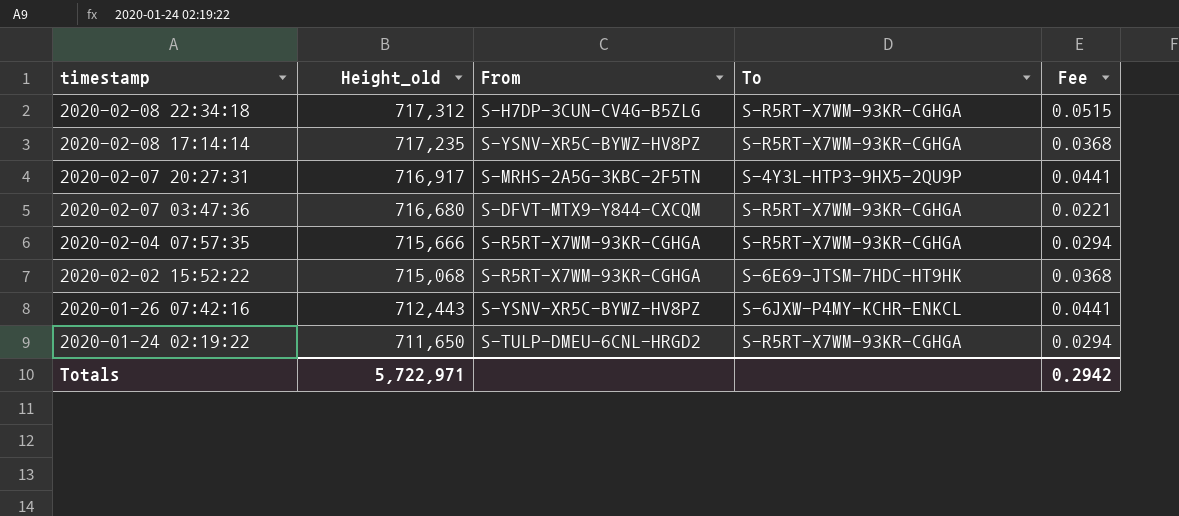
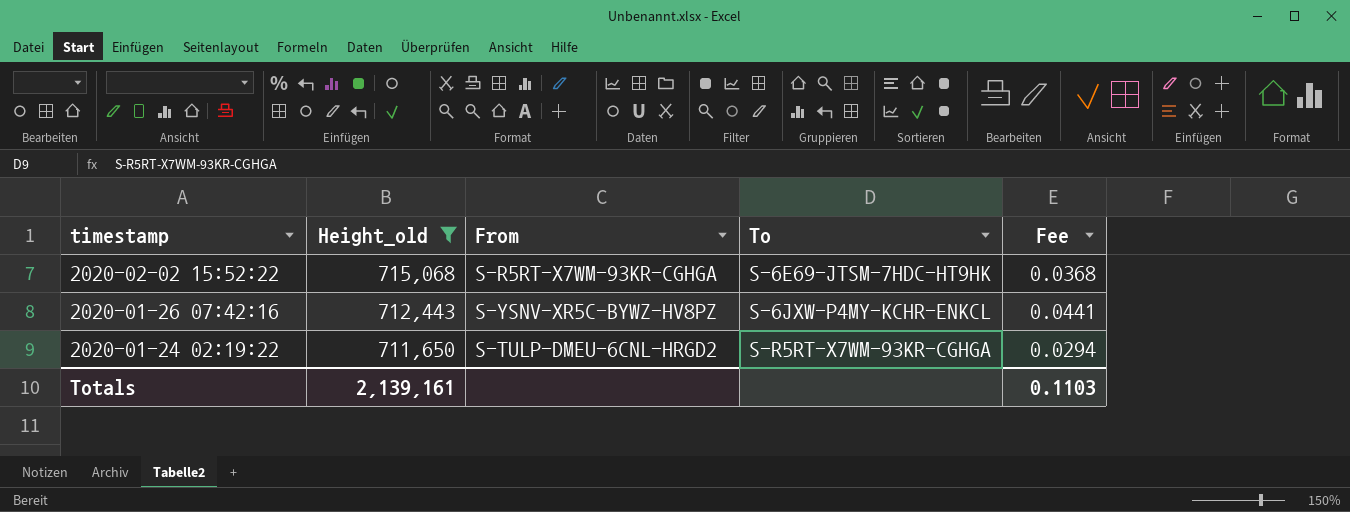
filter: none -> Height_old <= 715,068
Totals | Height_old: 5,722,971 -> 2,139,161
Totals | Fee: 0.2942 -> 0.1103

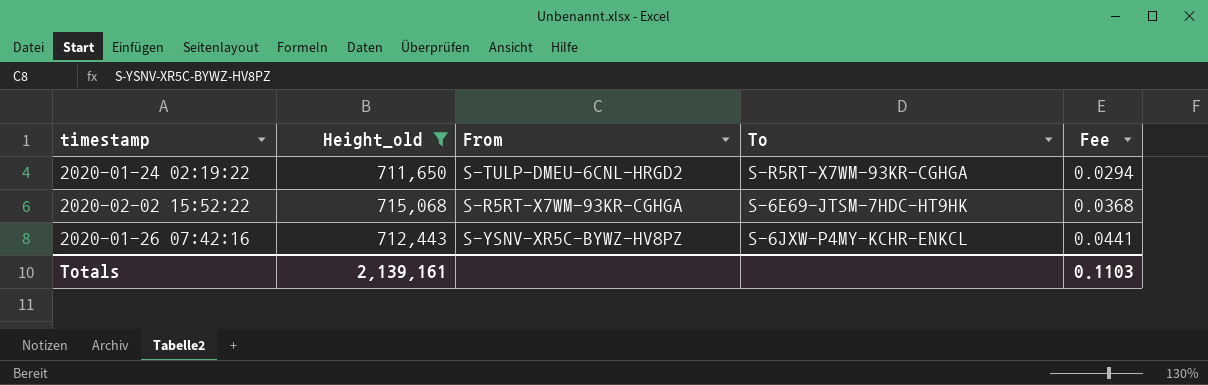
row order: timestamp descending -> Fee ascending

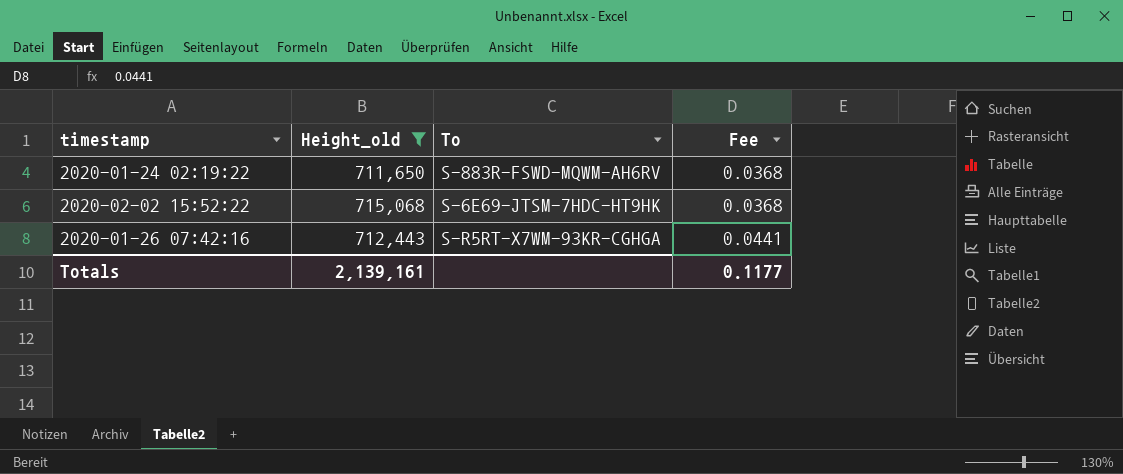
column From | position: 3 -> none
2020-01-24 02:19:22 | To: S-R5RT-X7WM-93KR-CGHGA -> S-883R-FSWD-MQWM-AH6RV
2020-01-24 02:19:22 | Fee: 0.0294 -> 0.0368
2020-01-26 07:42:16 | To: S-6JXW-P4MY-KCHR-ENKCL -> S-R5RT-X7WM-93KR-CGHGA
Totals | Fee: 0.1103 -> 0.1177

